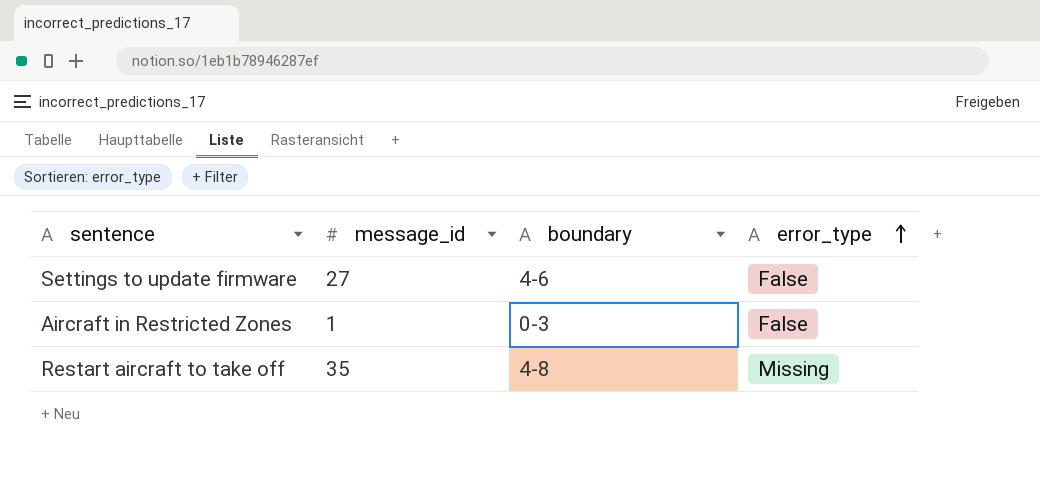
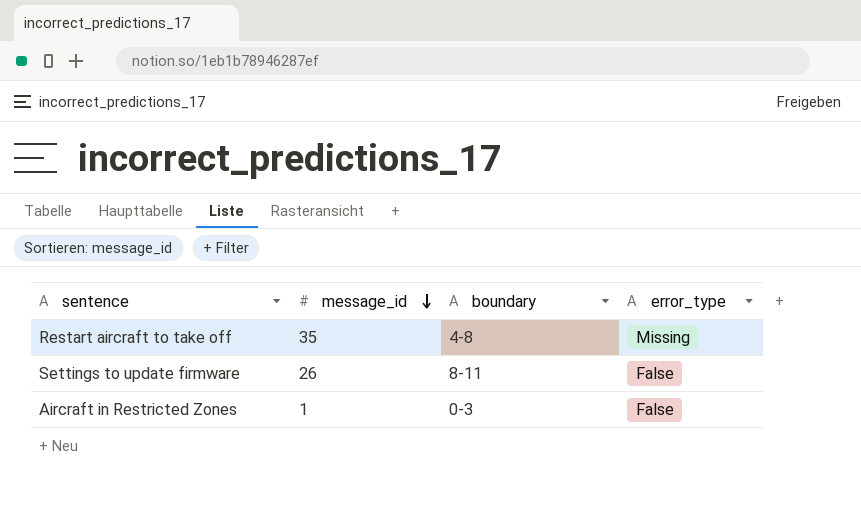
row order: error_type ascending -> message_id descending
Settings to update firmware | message_id: 27 -> 26
Settings to update firmware | boundary: 4-6 -> 8-11

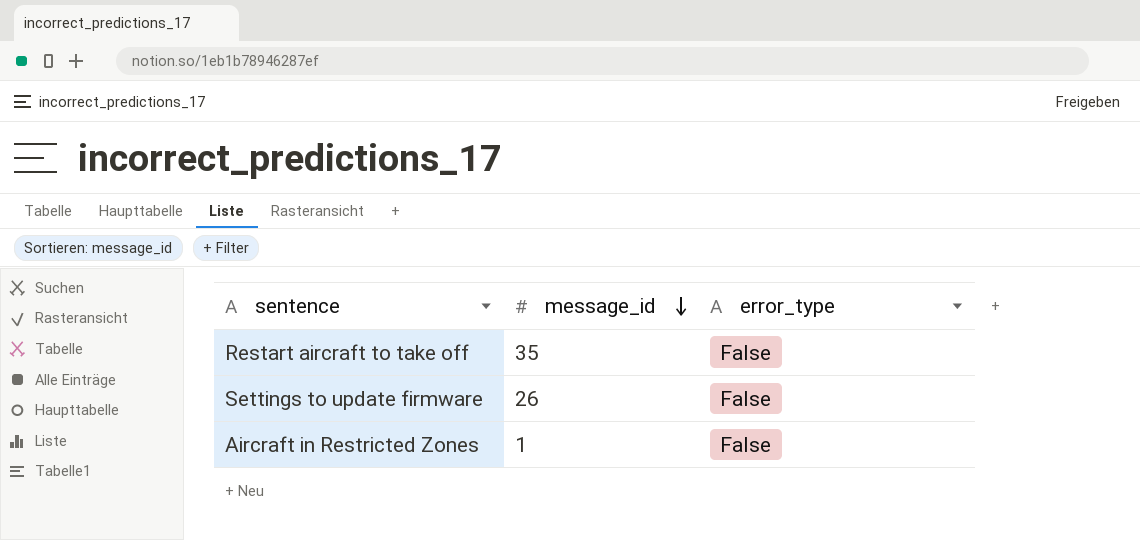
column boundary | position: 3 -> none
Restart aircraft to take off | error_type: Missing -> False

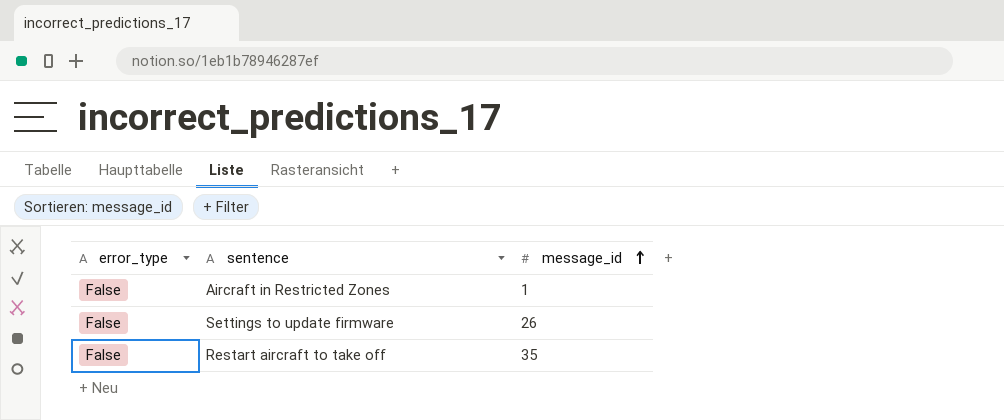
row order: message_id descending -> message_id ascending
column error_type | position: 3 -> 1

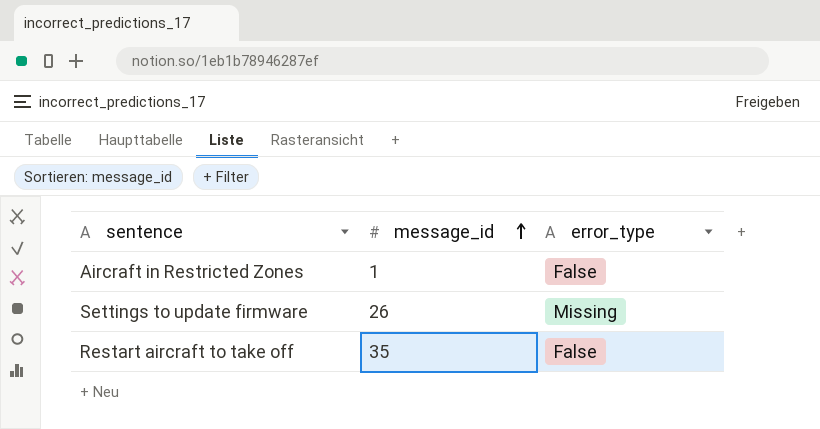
column error_type | position: 1 -> 3
Settings to update firmware | error_type: False -> Missing

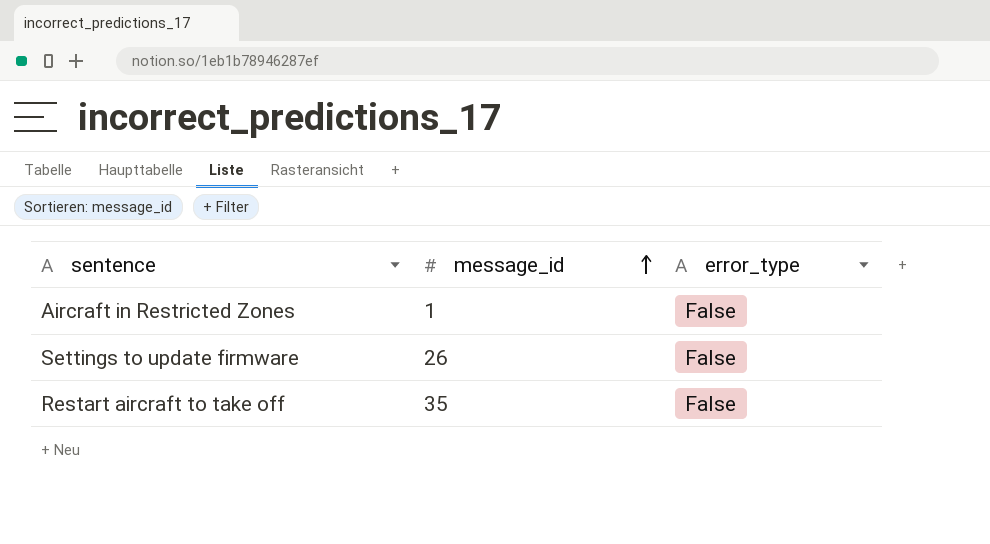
Settings to update firmware | error_type: Missing -> False

